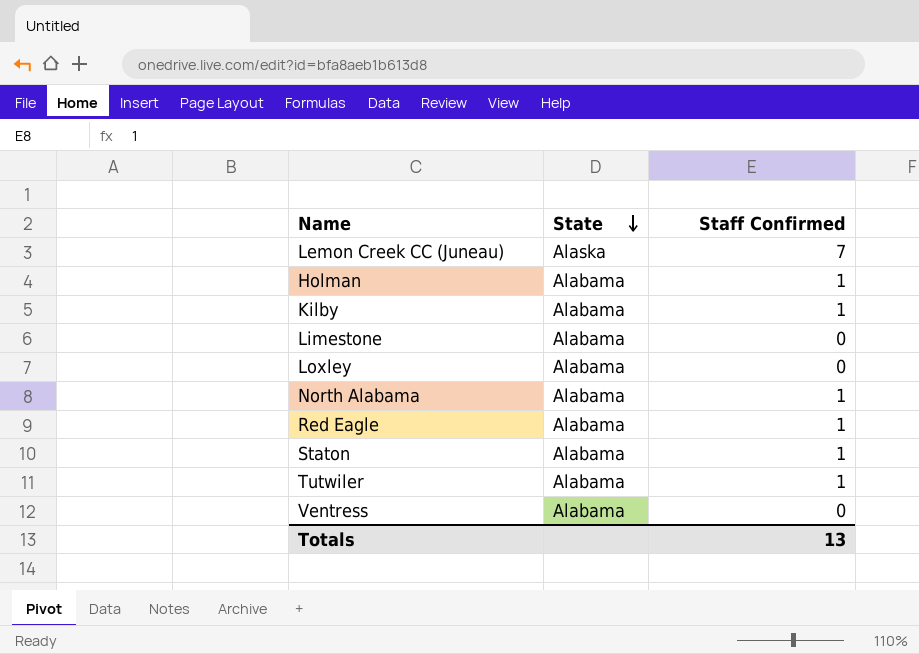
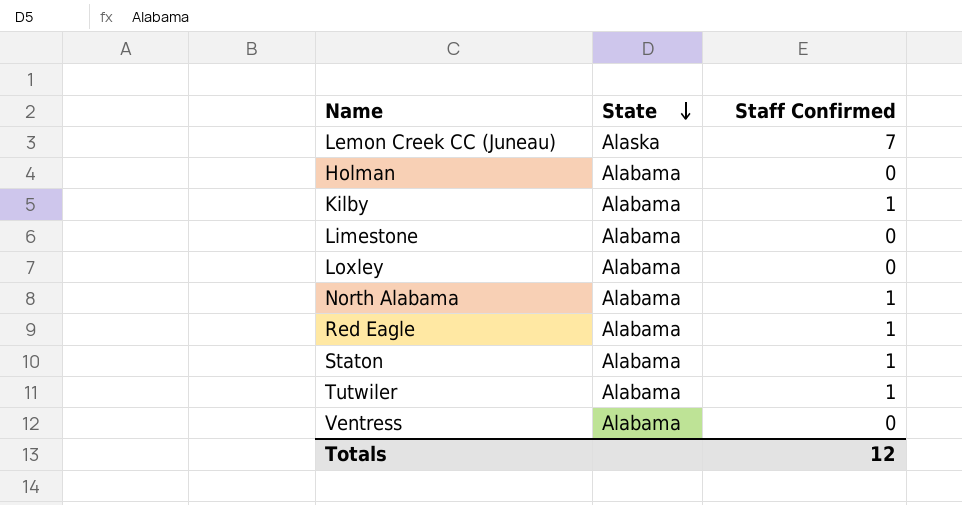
Holman | Staff Confirmed: 1 -> 0
Totals | Staff Confirmed: 13 -> 12

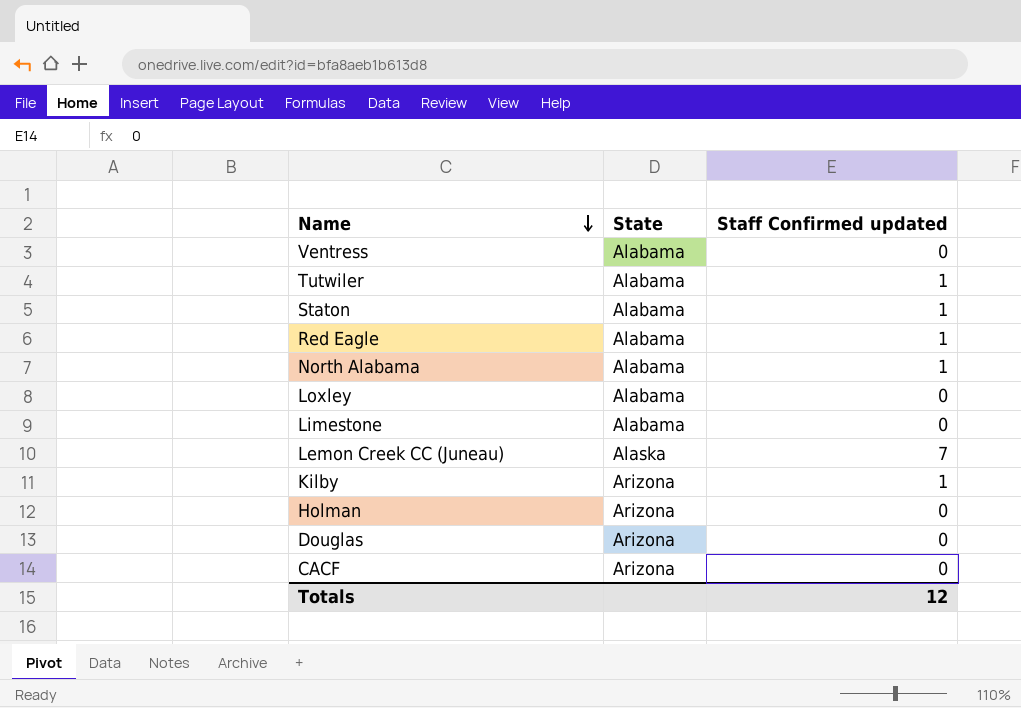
row order: State descending -> Name descending
column name: Staff Confirmed -> Staff Confirmed updated
Kilby | State: Alabama -> Arizona
Holman | State: Alabama -> Arizona
row Douglas: none -> Arizona | 0
row CACF: none -> Arizona | 0

